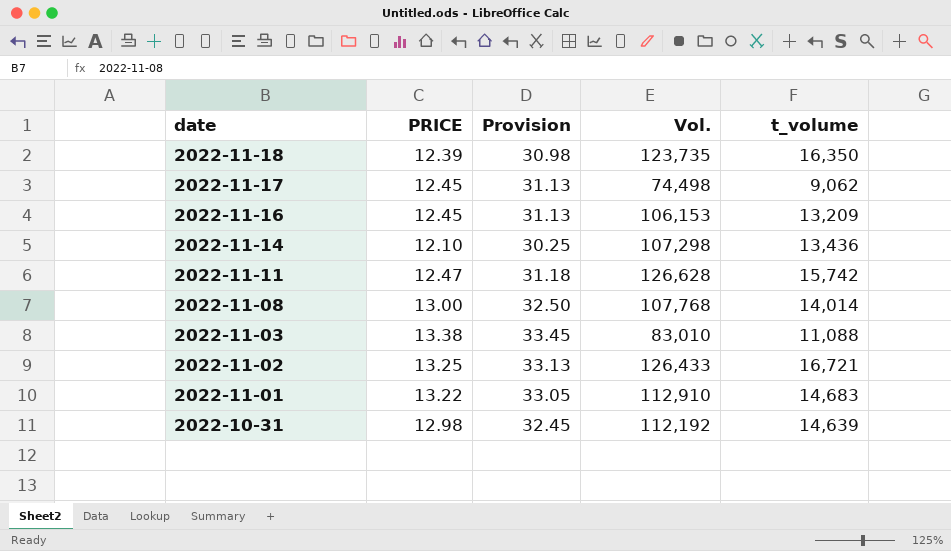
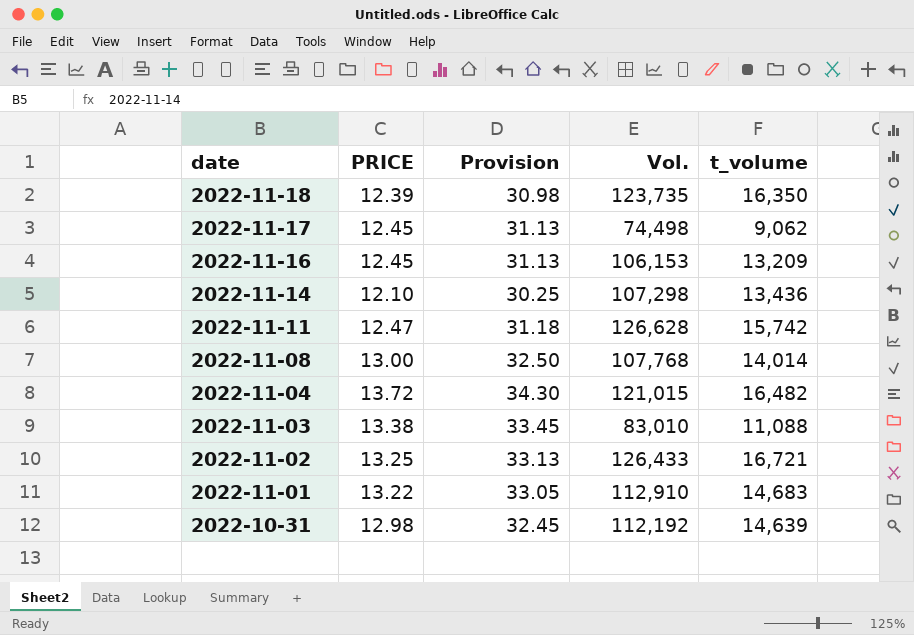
row 2022-11-04: none -> 13.72 | 34.30 | 121,015 | 16,482

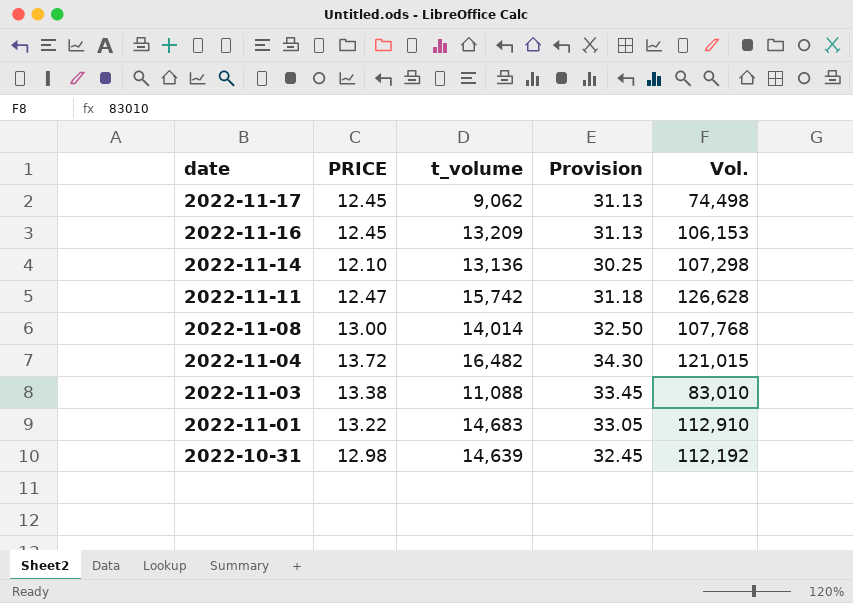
column t_volume | position: 5 -> 3
row 2022-11-18: 12.39 | 30.98 | 123,735 | 16,350 -> none
row 2022-11-02: 13.25 | 33.13 | 126,433 | 16,721 -> none
2022-11-14 | t_volume: 13,436 -> 13,136

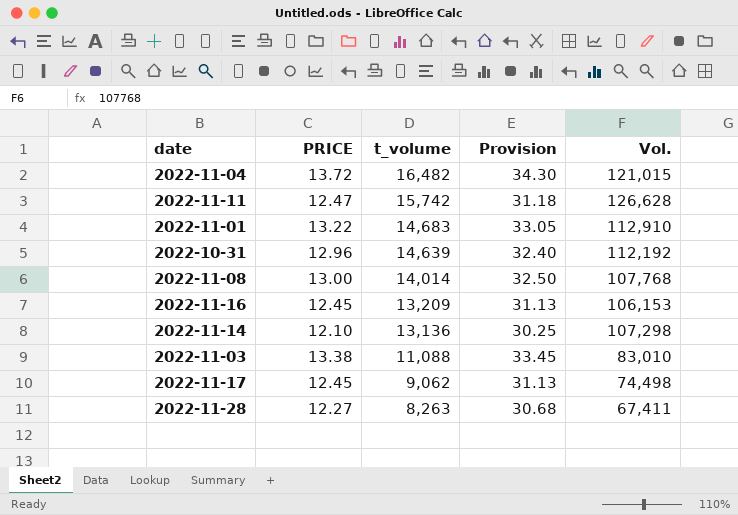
row order: date descending -> t_volume descending
2022-10-31 | PRICE: 12.98 -> 12.96
2022-10-31 | Provision: 32.45 -> 32.40
row 2022-11-28: none -> 12.27 | 8,263 | 30.68 | 67,411

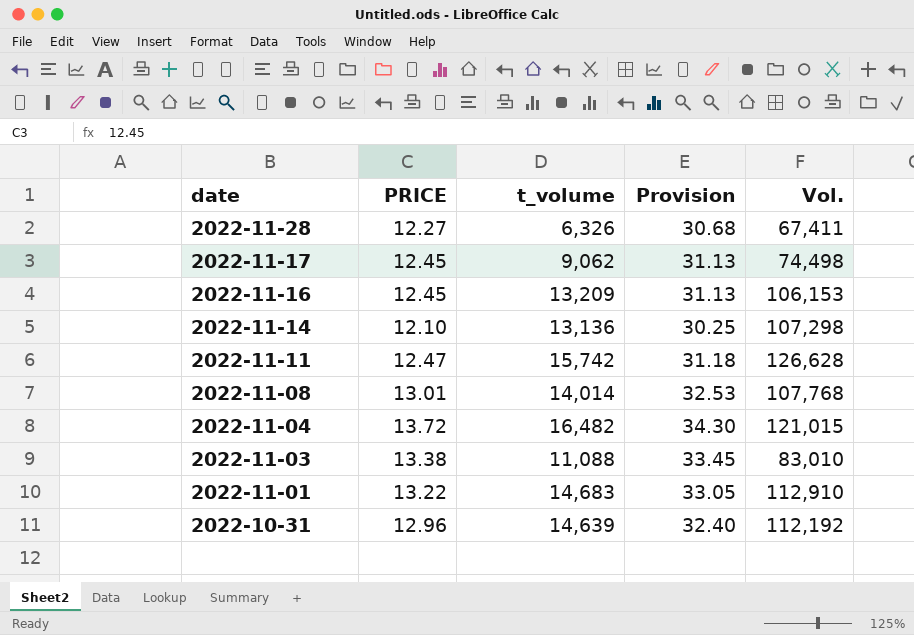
row order: t_volume descending -> date descending
2022-11-28 | t_volume: 8,263 -> 6,326
2022-11-08 | PRICE: 13.00 -> 13.01
2022-11-08 | Provision: 32.50 -> 32.53

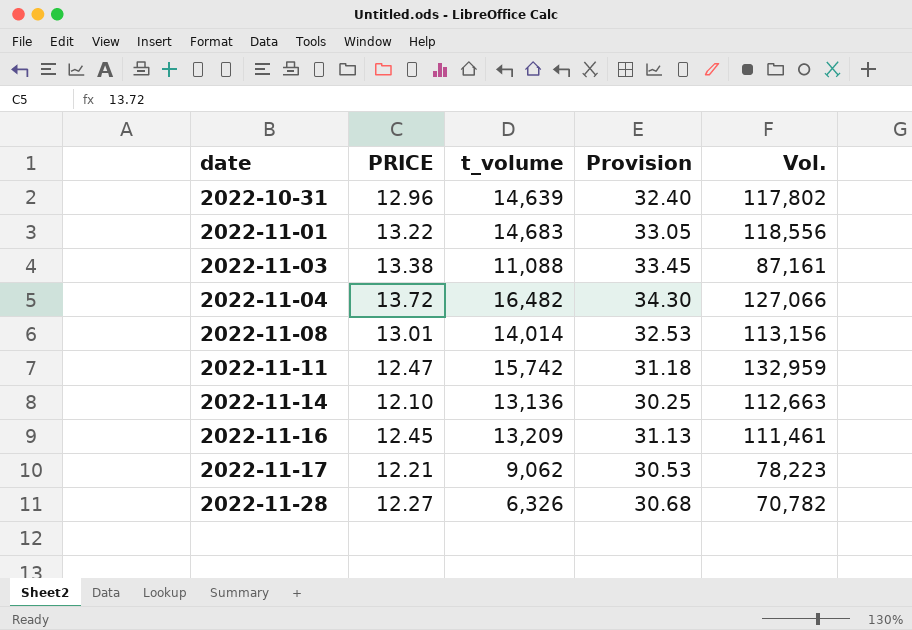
row order: date descending -> date ascending
2022-10-31 | Vol.: 112,192 -> 117,802
2022-11-01 | Vol.: 112,910 -> 118,556
2022-11-03 | Vol.: 83,010 -> 87,161
2022-11-04 | Vol.: 121,015 -> 127,066
2022-11-08 | Vol.: 107,768 -> 113,156
2022-11-11 | Vol.: 126,628 -> 132,959
2022-11-14 | Vol.: 107,298 -> 112,663
2022-11-16 | Vol.: 106,153 -> 111,461
2022-11-17 | PRICE: 12.45 -> 12.21
2022-11-17 | Provision: 31.13 -> 30.53
2022-11-17 | Vol.: 74,498 -> 78,223
2022-11-28 | Vol.: 67,411 -> 70,782

